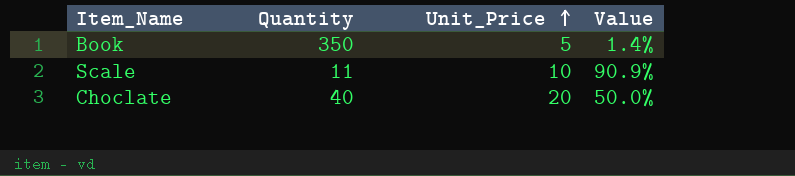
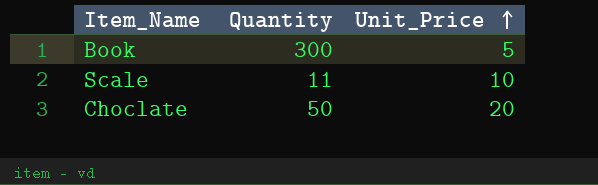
column Value | formula: [Unit_Price] / [Quantity] -> none
Book | Quantity: 350 -> 300
Choclate | Quantity: 40 -> 50

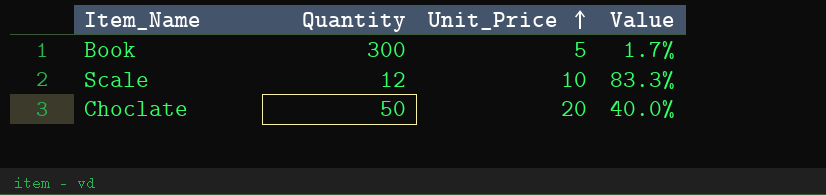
column Value | formula: none -> [Unit_Price] / [Quantity]
Scale | Quantity: 11 -> 12

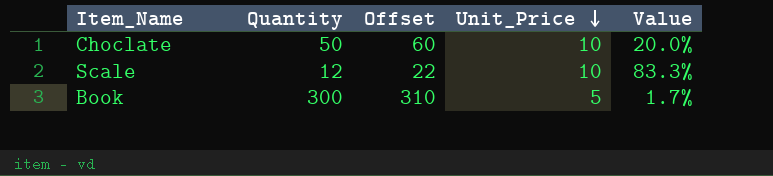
row order: Unit_Price ascending -> Unit_Price descending
column Offset | formula: none -> [Quantity] + 10
Choclate | Unit_Price: 20 -> 10
Choclate | Value: 40.0% -> 20.0%

